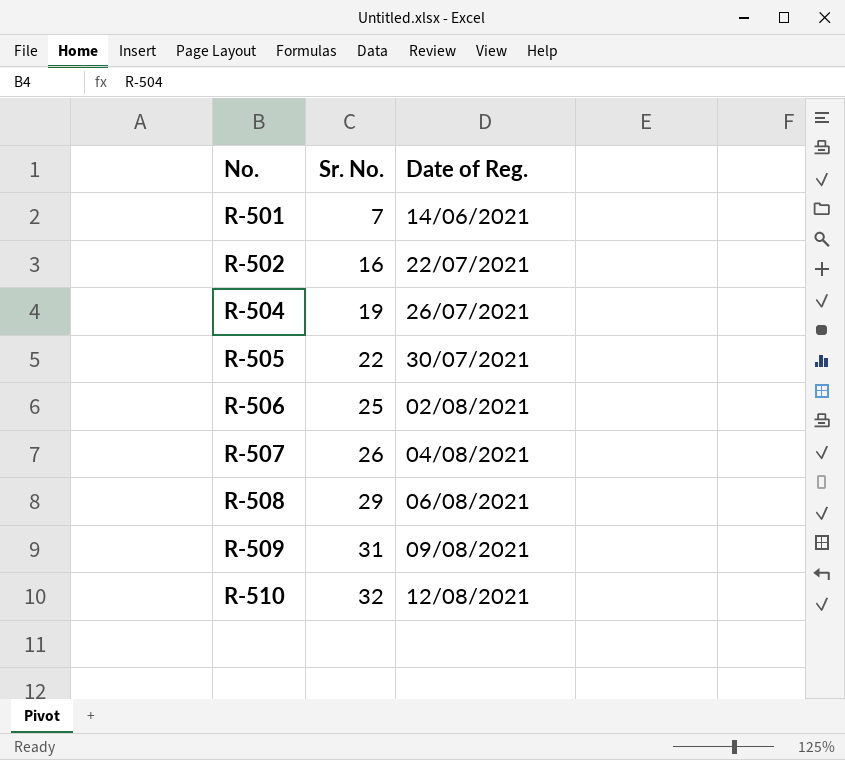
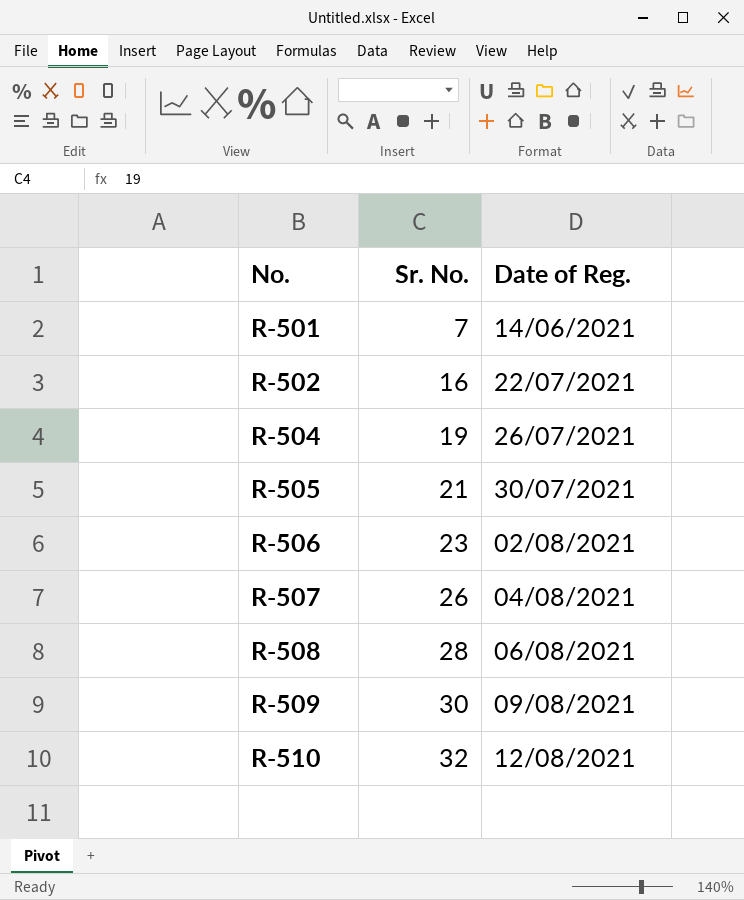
R-505 | Sr. No.: 22 -> 21
R-506 | Sr. No.: 25 -> 23
R-508 | Sr. No.: 29 -> 28
R-509 | Sr. No.: 31 -> 30

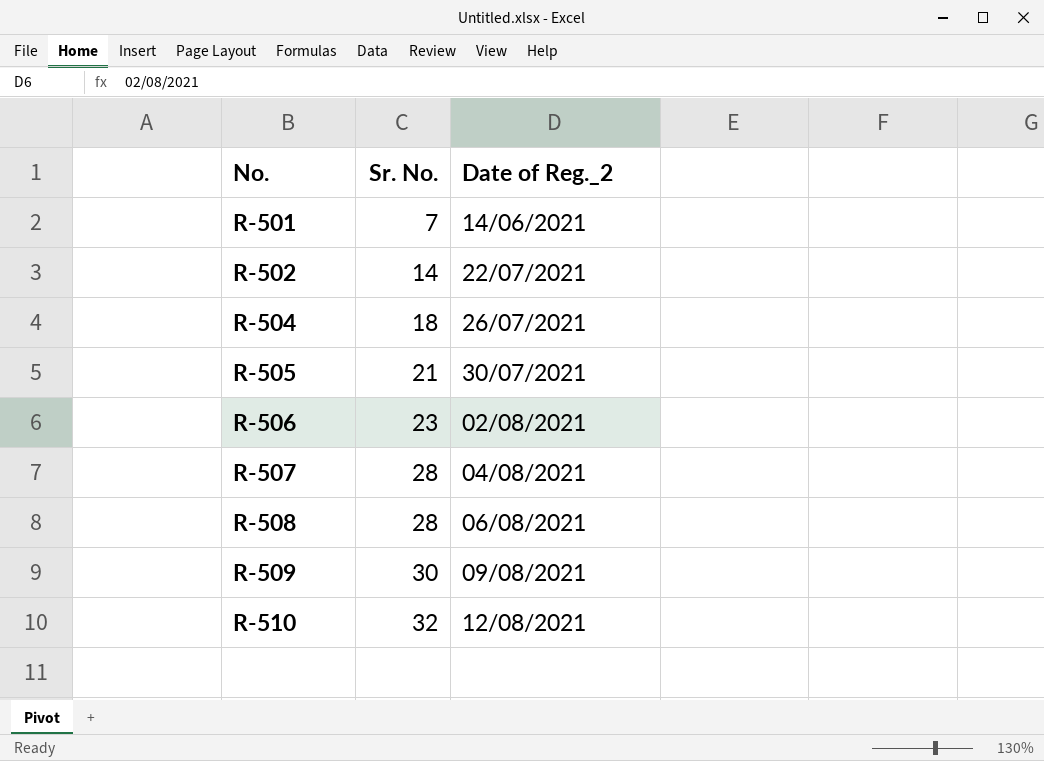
column name: Date of Reg. -> Date of Reg._2
R-502 | Sr. No.: 16 -> 14
R-504 | Sr. No.: 19 -> 18
R-507 | Sr. No.: 26 -> 28

